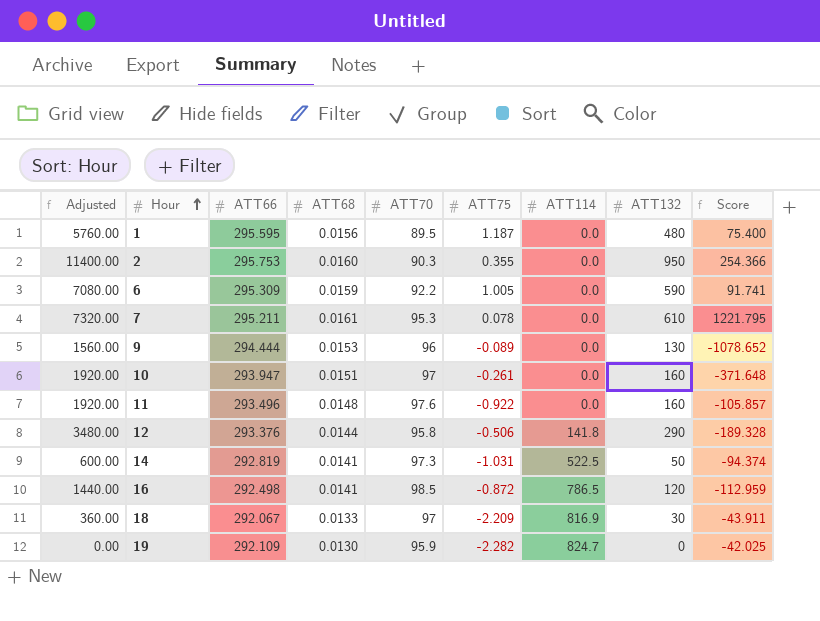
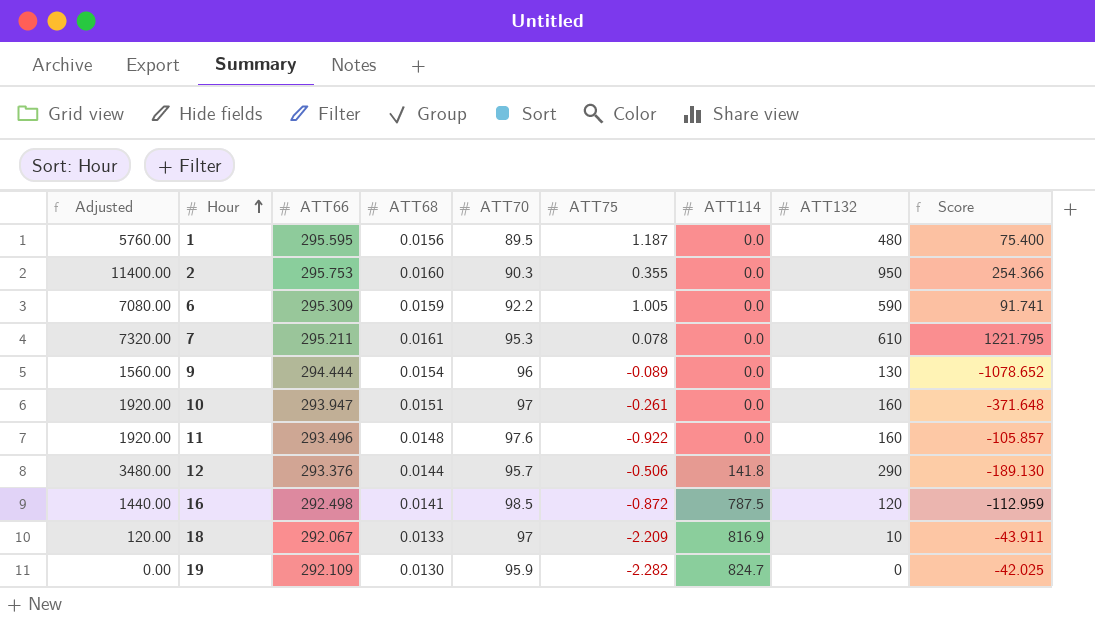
row 14: 600.00 | 292.819 | 0.0141 | 97.3 | -1.031 | 522.5 | 50 | -94.374 -> none
9 | ATT68: 0.0153 -> 0.0154
12 | ATT70: 95.8 -> 95.7
12 | Score: -189.328 -> -189.130
16 | ATT114: 786.5 -> 787.5
18 | Adjusted: 360.00 -> 120.00
18 | ATT132: 30 -> 10

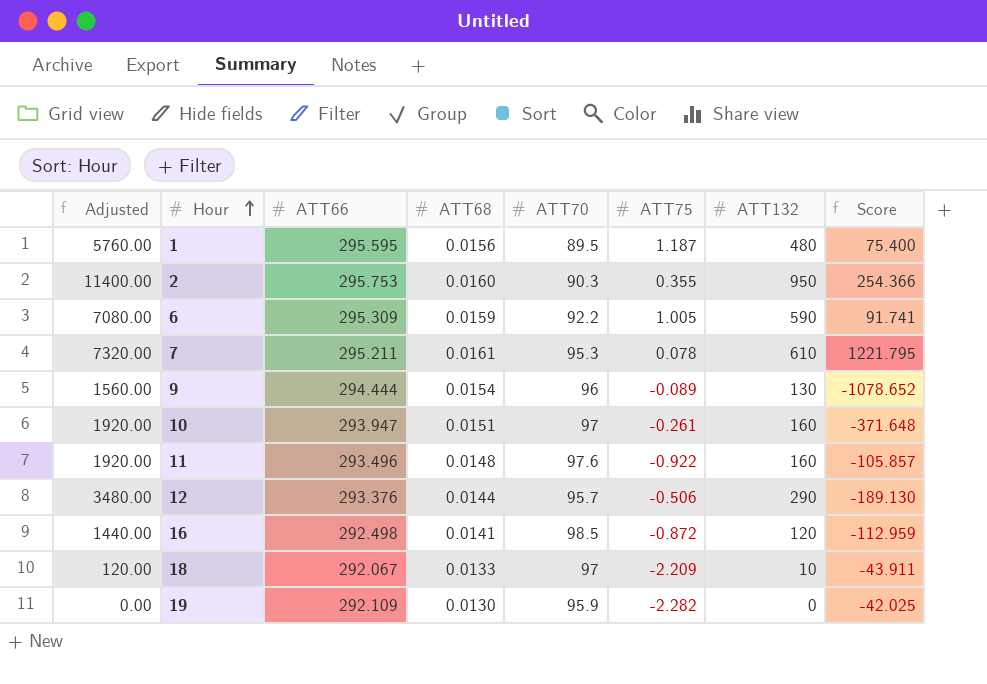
column ATT114 | position: 7 -> none

